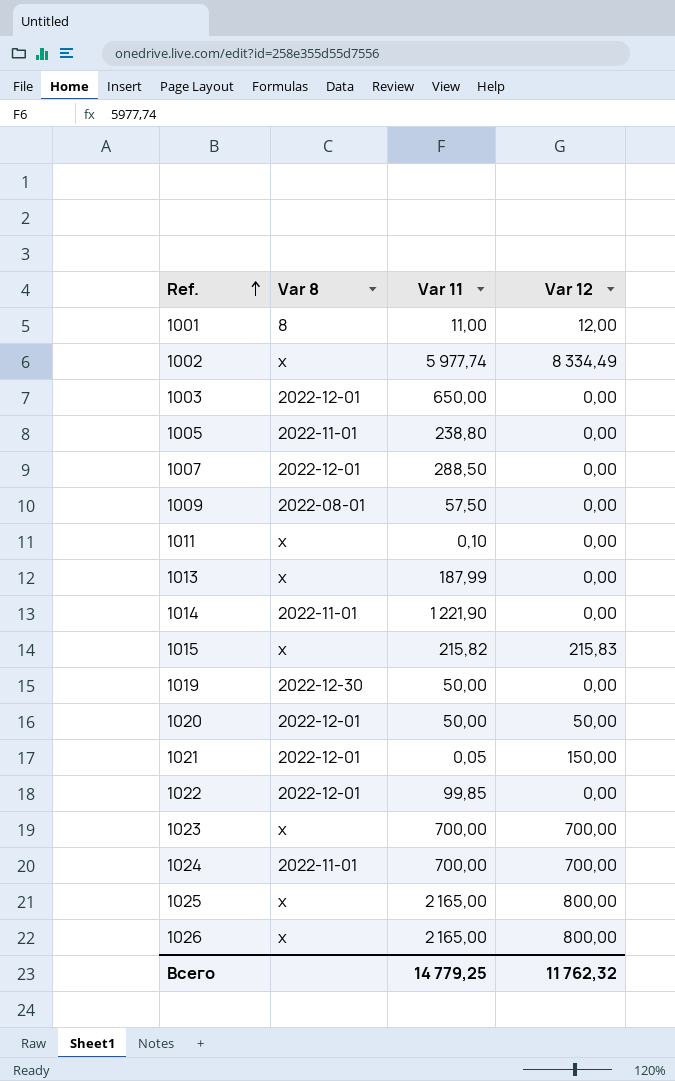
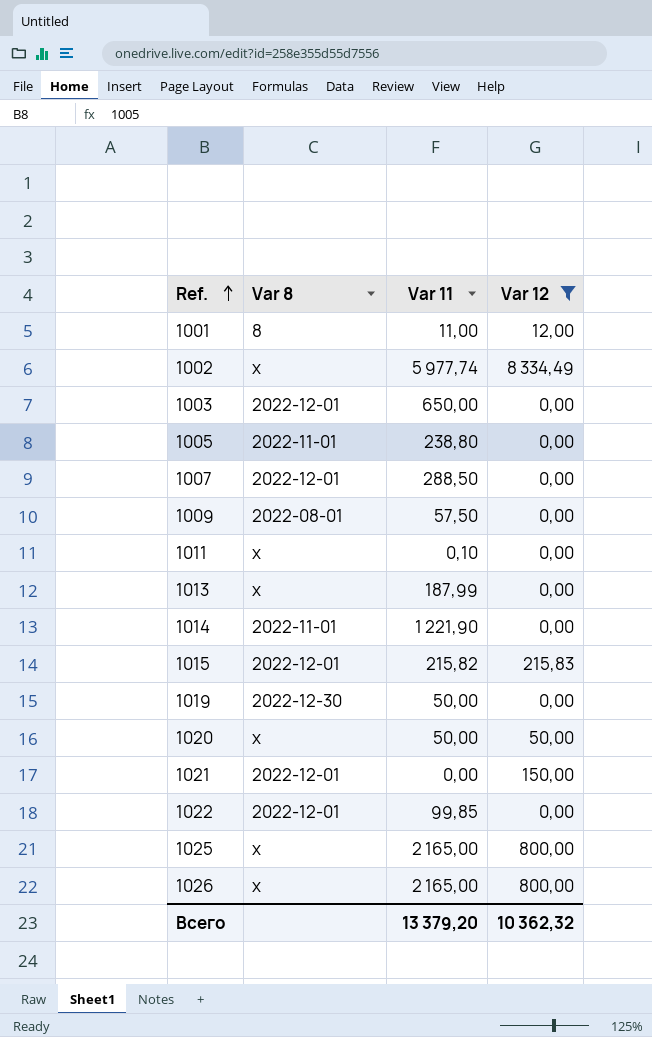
filter: none -> Var 12 != 700,00
1015 | Var 8: х -> 2022-12-01
1020 | Var 8: 2022-12-01 -> х
1021 | Var 11: 0,05 -> 0,00
Всего | Var 11: 14 779,25 -> 13 379,20
Всего | Var 12: 11 762,32 -> 10 362,32

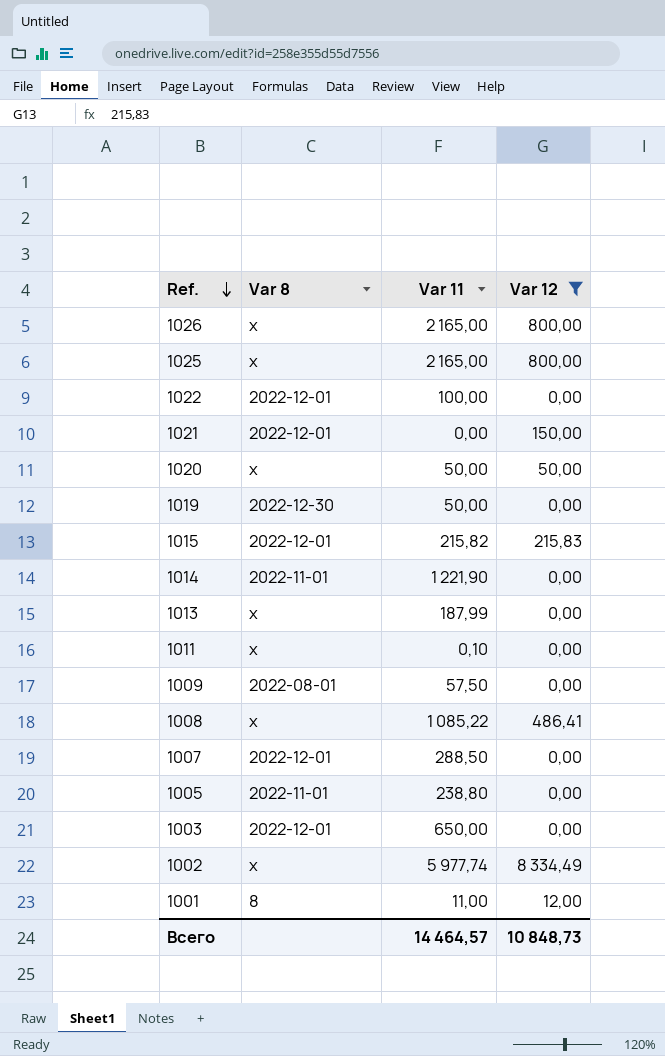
row order: Ref. ascending -> Ref. descending
1022 | Var 11: 99,85 -> 100,00
row 1008: none -> х | 1 085,22 | 486,41
Всего | Var 11: 13 379,20 -> 14 464,57
Всего | Var 12: 10 362,32 -> 10 848,73

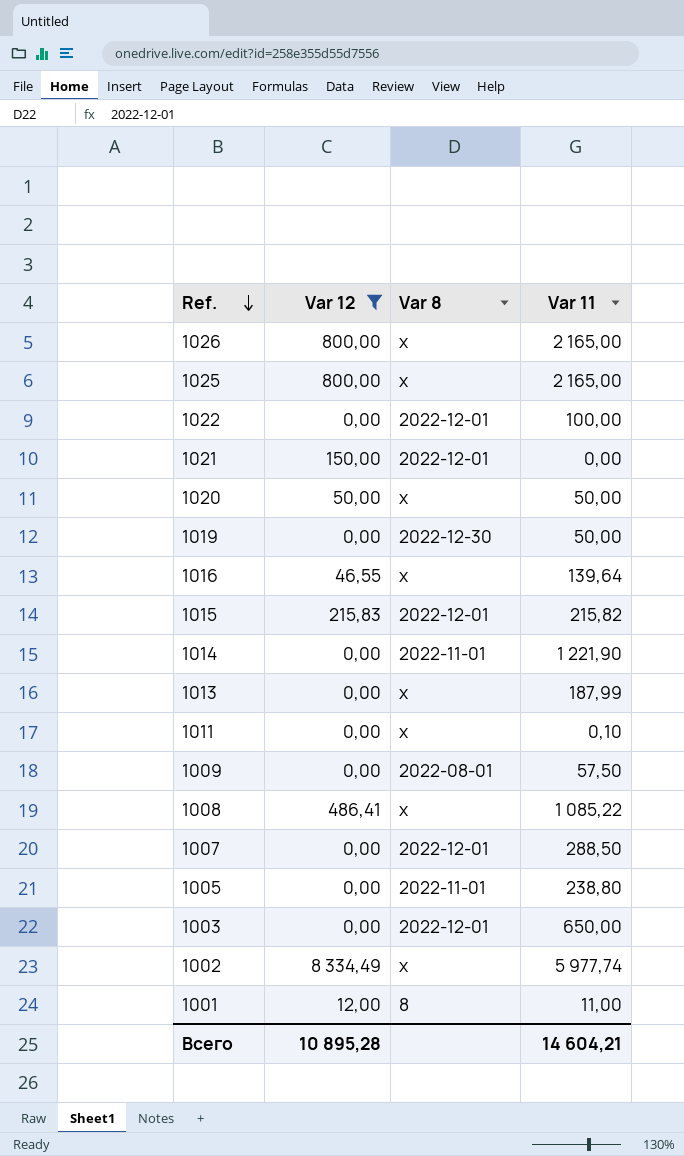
column Var 12 | position: 4 -> 2
row 1016: none -> 46,55 | х | 139,64
Всего | Var 12: 10 848,73 -> 10 895,28
Всего | Var 11: 14 464,57 -> 14 604,21

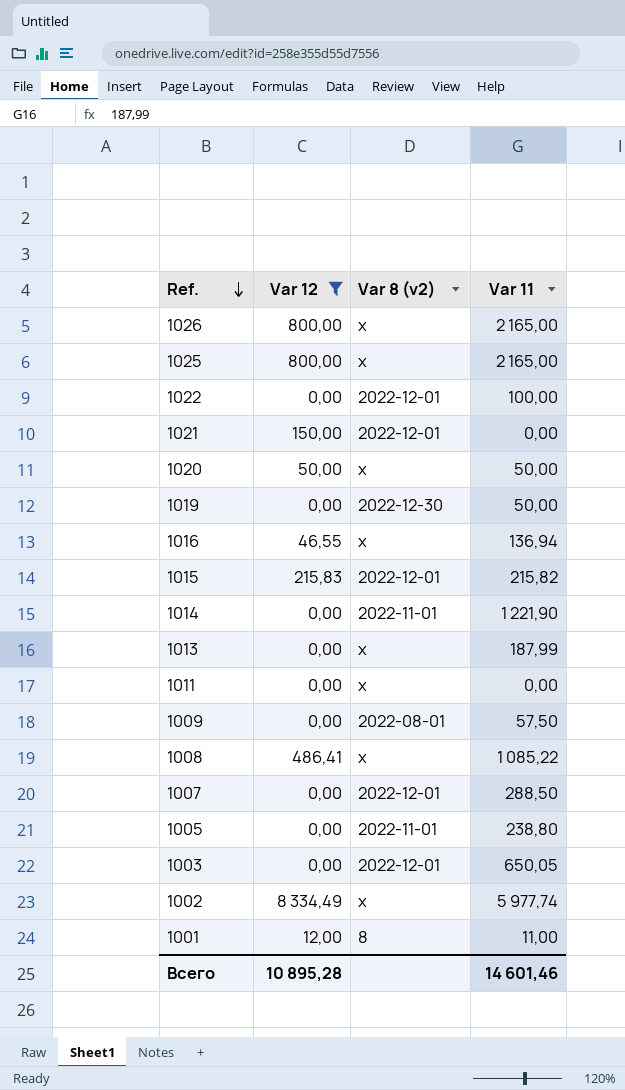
column name: Var 8 -> Var 8 (v2)
1016 | Var 11: 139,64 -> 136,94
1011 | Var 11: 0,10 -> 0,00
1003 | Var 11: 650,00 -> 650,05
Всего | Var 11: 14 604,21 -> 14 601,46

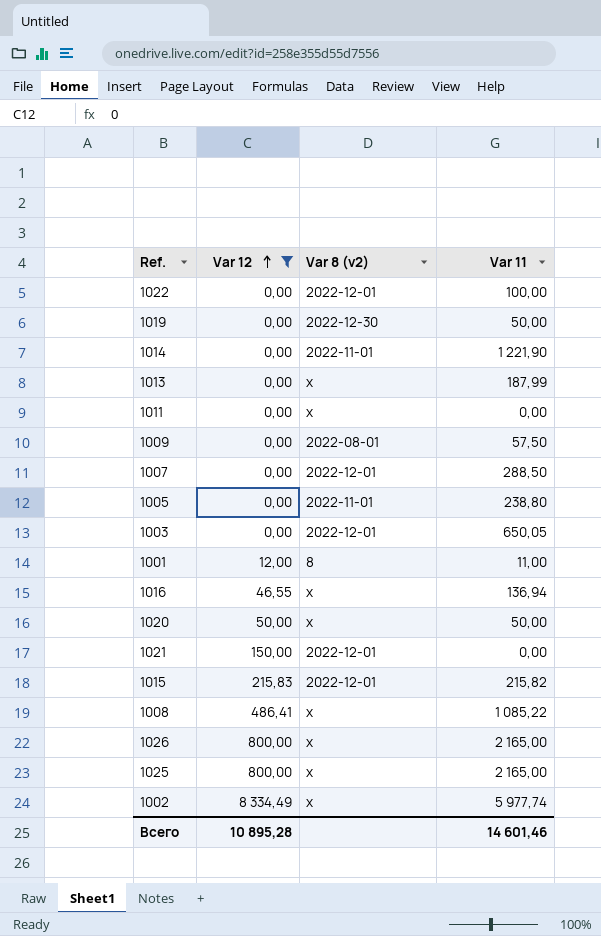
row order: Ref. descending -> Var 12 ascending

